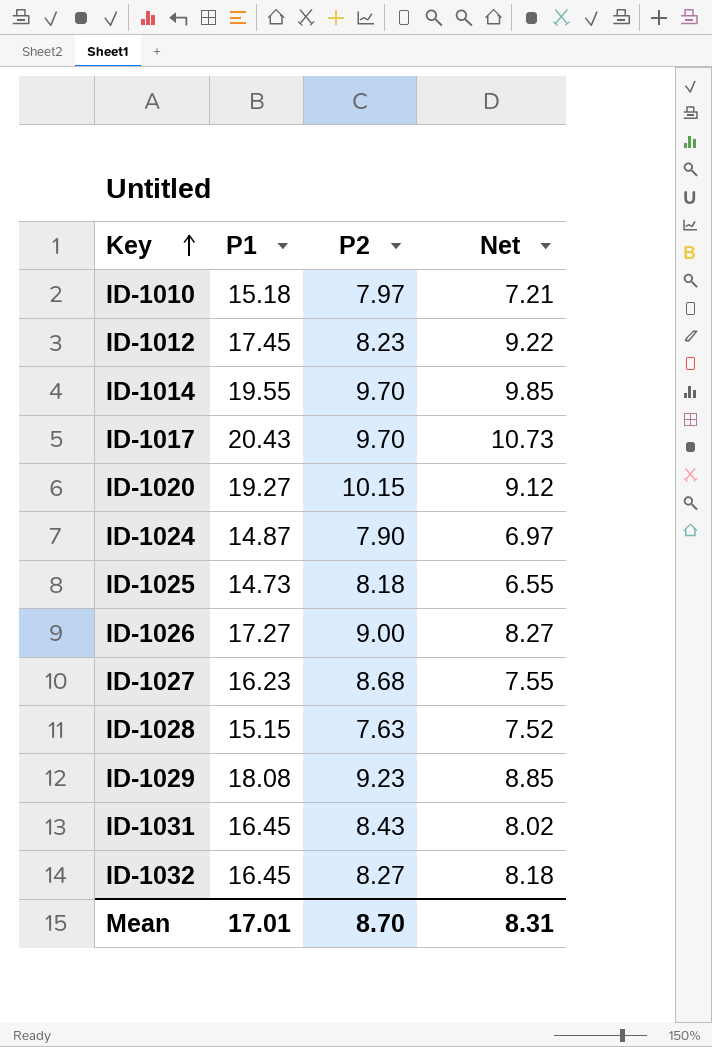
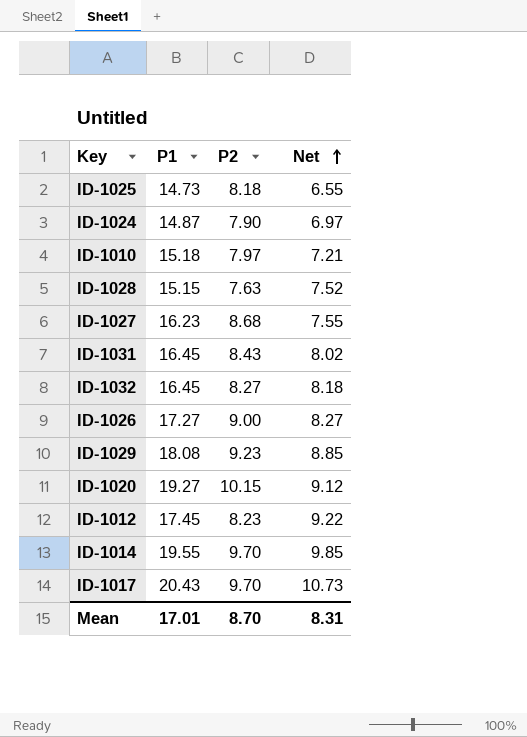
row order: Key ascending -> Net ascending

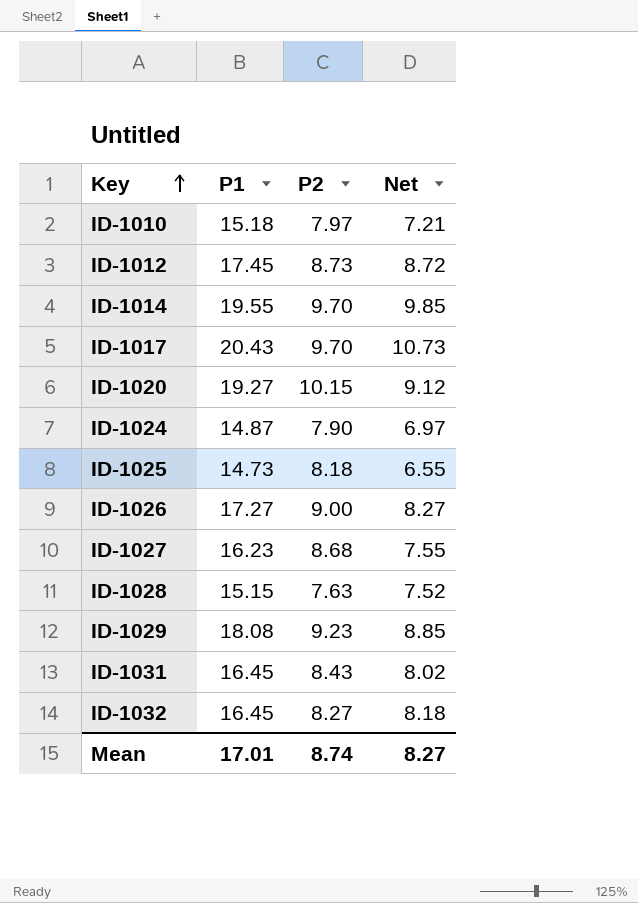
row order: Net ascending -> Key ascending
ID-1012 | P2: 8.23 -> 8.73
ID-1012 | Net: 9.22 -> 8.72
Mean | P2: 8.70 -> 8.74
Mean | Net: 8.31 -> 8.27

